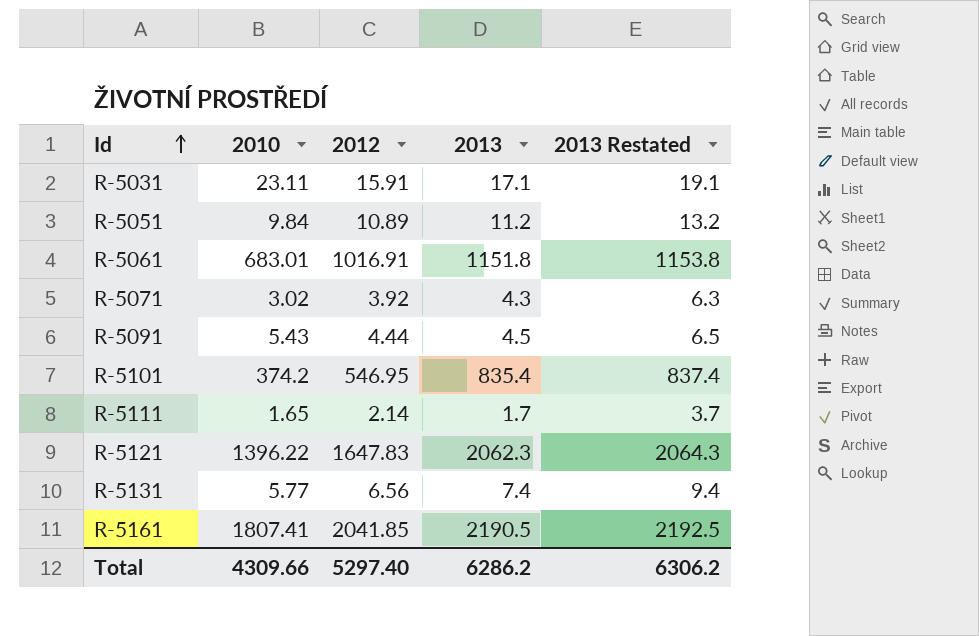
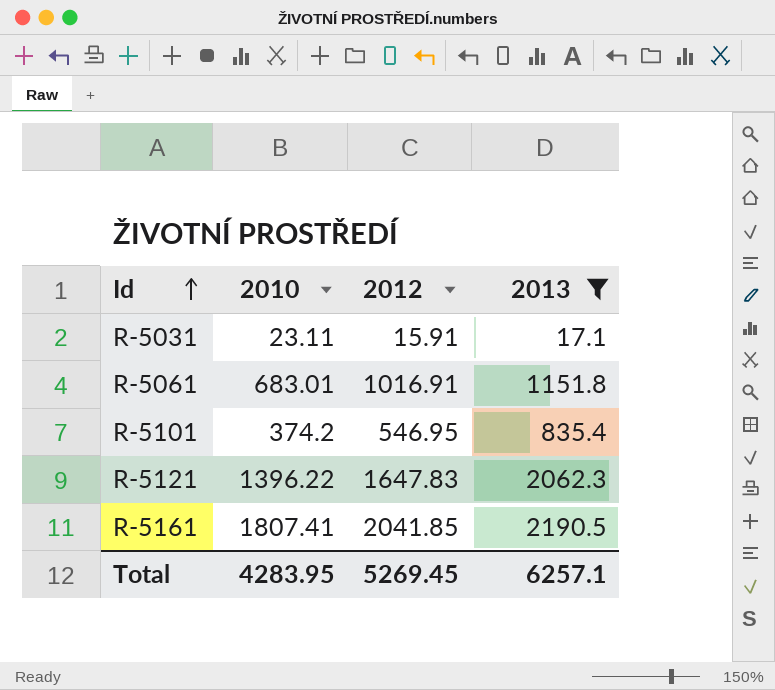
filter: none -> 2013 >= 17.1
column 2013 Restated | formula: [2013] + 2 -> none
Total | 2010: 4309.66 -> 4283.95
Total | 2012: 5297.40 -> 5269.45
Total | 2013: 6286.2 -> 6257.1

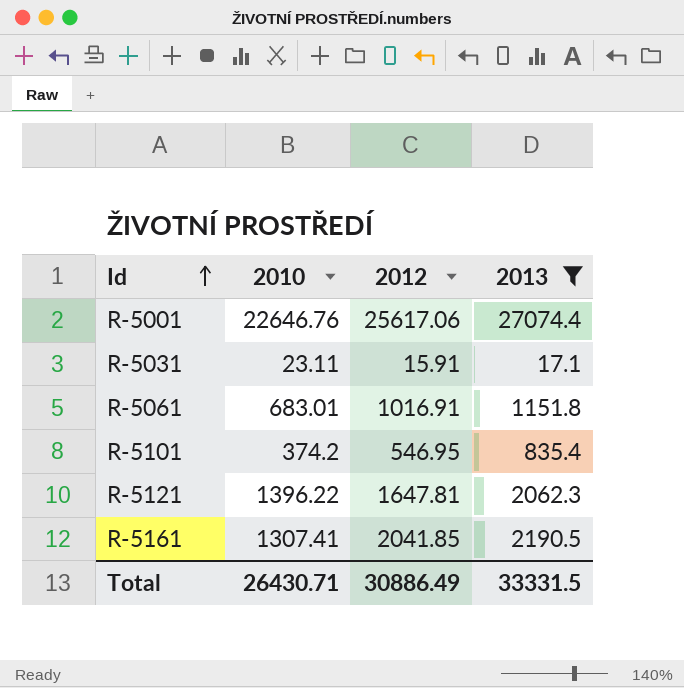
row R-5001: none -> 22646.76 | 25617.06 | 27074.4
R-5121 | 2012: 1647.83 -> 1647.81
R-5161 | 2010: 1807.41 -> 1307.41
Total | 2010: 4283.95 -> 26430.71
Total | 2012: 5269.45 -> 30886.49
Total | 2013: 6257.1 -> 33331.5

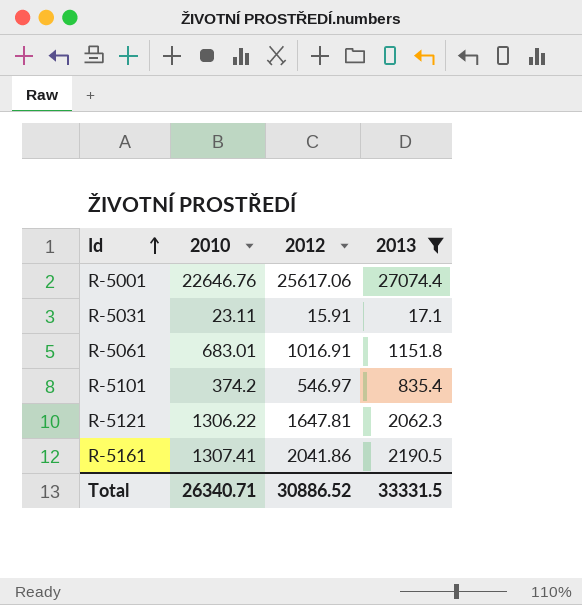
R-5101 | 2012: 546.95 -> 546.97
R-5121 | 2010: 1396.22 -> 1306.22
R-5161 | 2012: 2041.85 -> 2041.86
Total | 2010: 26430.71 -> 26340.71
Total | 2012: 30886.49 -> 30886.52

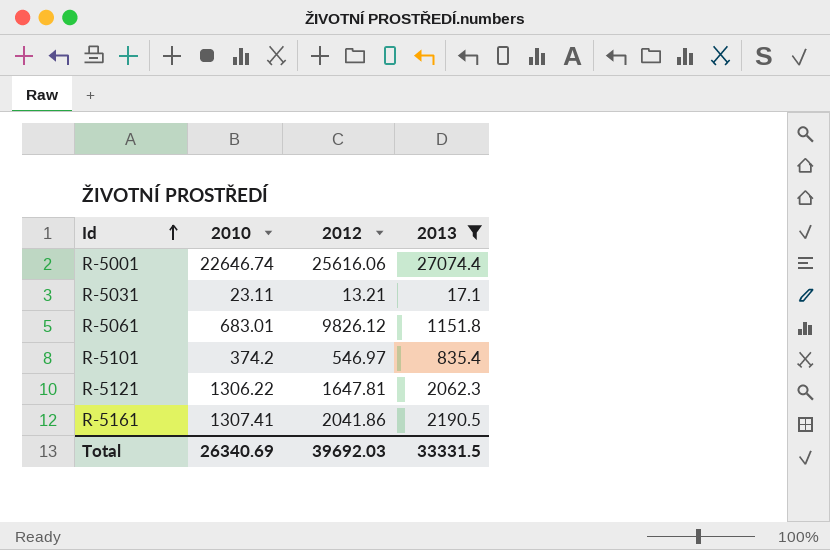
R-5001 | 2010: 22646.76 -> 22646.74
R-5001 | 2012: 25617.06 -> 25616.06
R-5031 | 2012: 15.91 -> 13.21
R-5061 | 2012: 1016.91 -> 9826.12
Total | 2010: 26340.71 -> 26340.69
Total | 2012: 30886.52 -> 39692.03

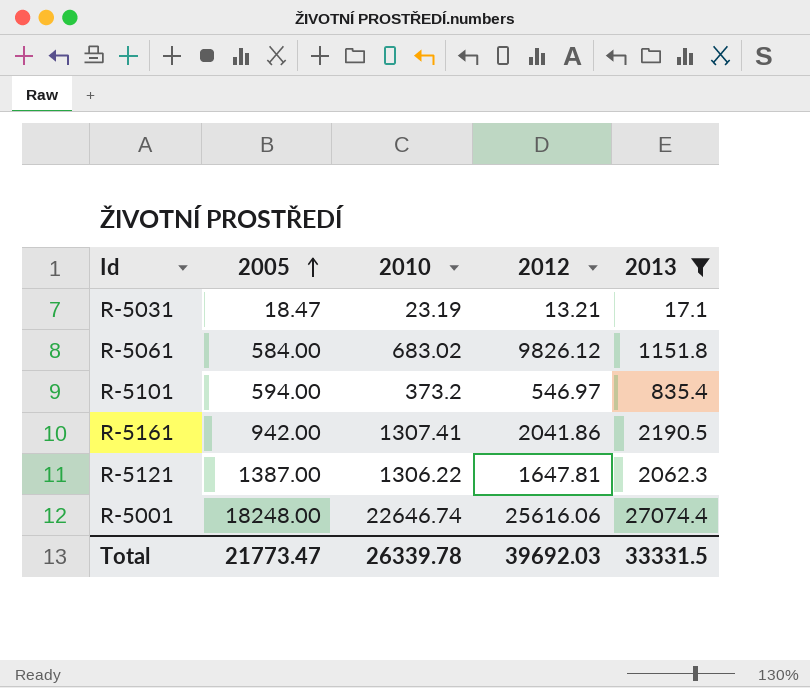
row order: Id ascending -> 2005 ascending
column 2005 | position: none -> 2
R-5031 | 2010: 23.11 -> 23.19
R-5061 | 2010: 683.01 -> 683.02
R-5101 | 2010: 374.2 -> 373.2
Total | 2010: 26340.69 -> 26339.78

